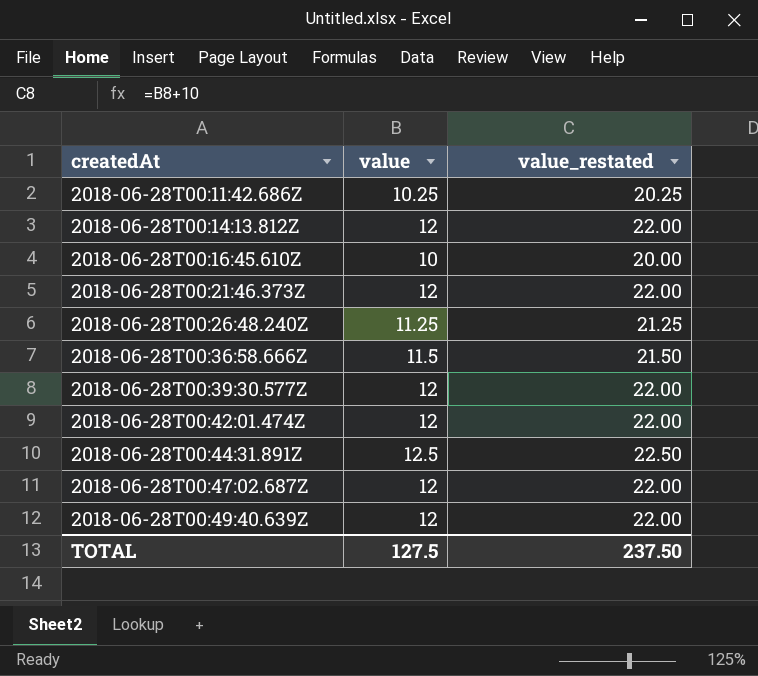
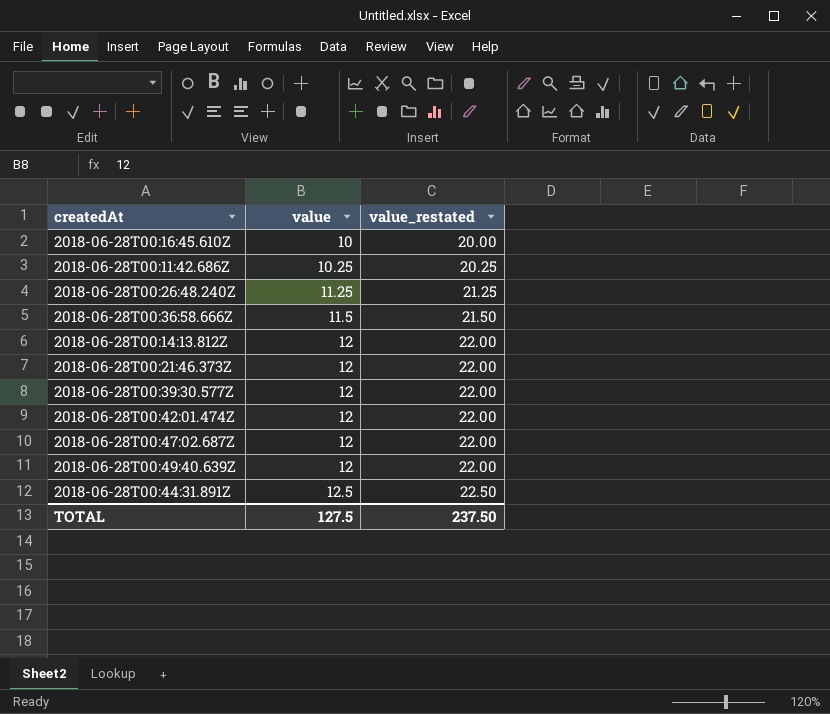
row order: createdAt ascending -> value ascending

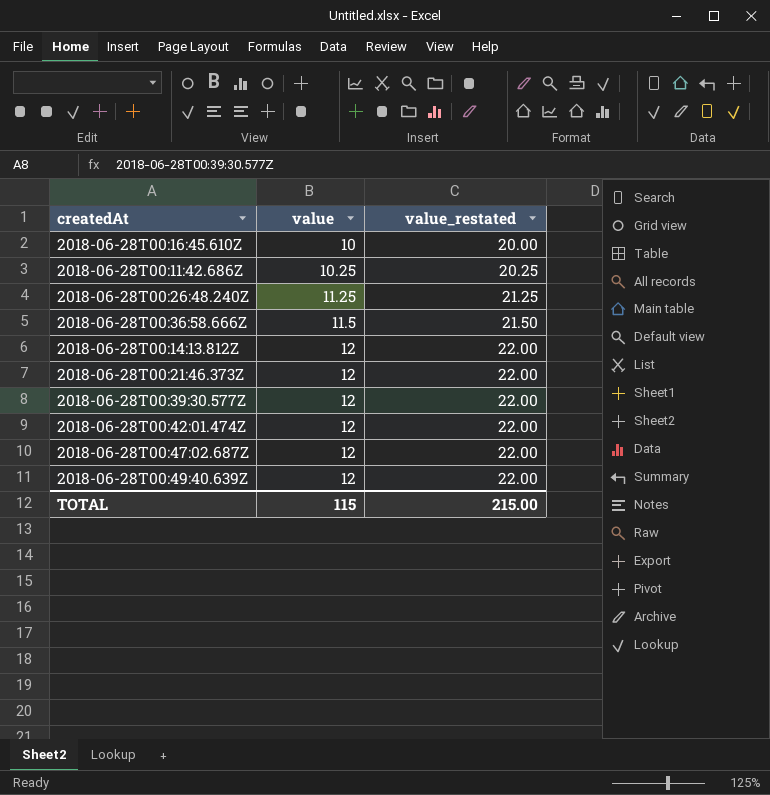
row 2018-06-28T00:44:31.891Z: 12.5 | 22.50 -> none
TOTAL | value: 127.5 -> 115
TOTAL | value_restated: 237.50 -> 215.00

